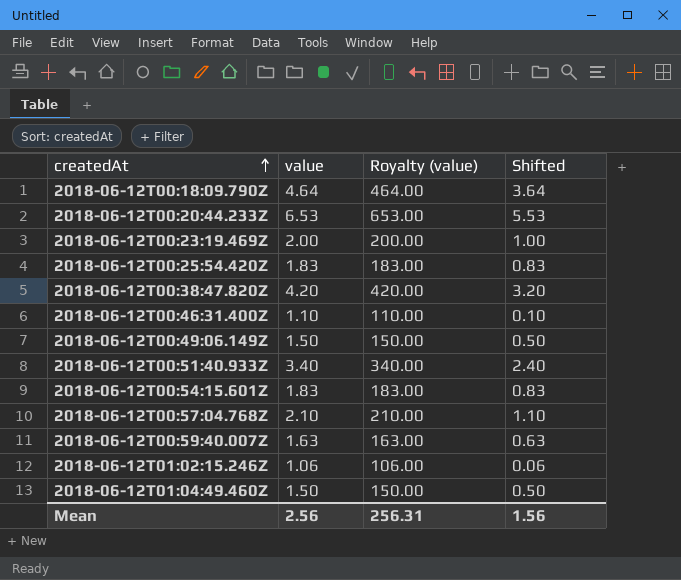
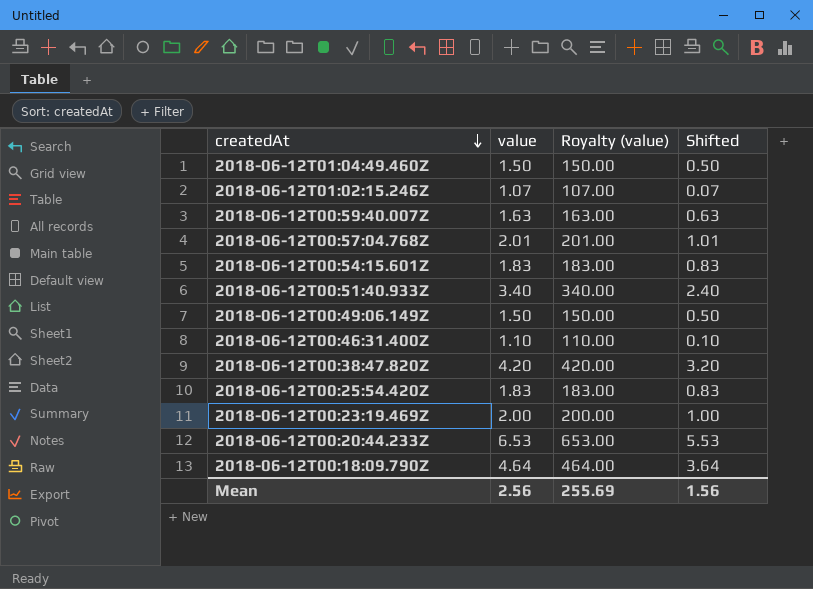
row order: createdAt ascending -> createdAt descending
2018-06-12T01:02:15.246Z | value: 1.06 -> 1.07
2018-06-12T01:02:15.246Z | Royalty (value): 106.00 -> 107.00
2018-06-12T01:02:15.246Z | Shifted: 0.06 -> 0.07
2018-06-12T00:57:04.768Z | value: 2.10 -> 2.01
2018-06-12T00:57:04.768Z | Royalty (value): 210.00 -> 201.00
2018-06-12T00:57:04.768Z | Shifted: 1.10 -> 1.01
Mean | Royalty (value): 256.31 -> 255.69

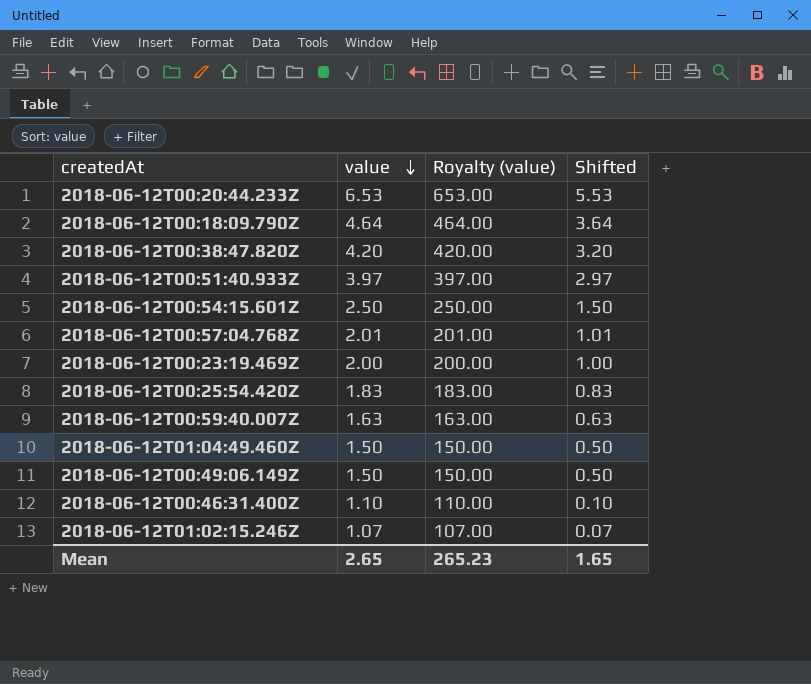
row order: createdAt descending -> value descending
2018-06-12T00:51:40.933Z | value: 3.40 -> 3.97
2018-06-12T00:51:40.933Z | Royalty (value): 340.00 -> 397.00
2018-06-12T00:51:40.933Z | Shifted: 2.40 -> 2.97
2018-06-12T00:54:15.601Z | value: 1.83 -> 2.50
2018-06-12T00:54:15.601Z | Royalty (value): 183.00 -> 250.00
2018-06-12T00:54:15.601Z | Shifted: 0.83 -> 1.50
Mean | value: 2.56 -> 2.65
Mean | Royalty (value): 255.69 -> 265.23
Mean | Shifted: 1.56 -> 1.65

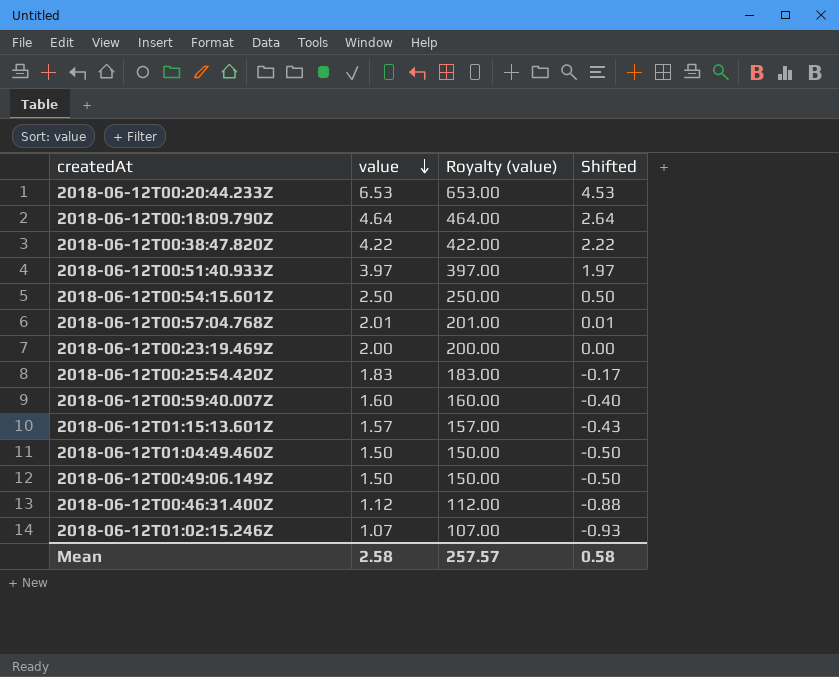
column Shifted | formula: [value] - 1 -> [value] - 2
2018-06-12T00:38:47.820Z | value: 4.20 -> 4.22
2018-06-12T00:38:47.820Z | Royalty (value): 420.00 -> 422.00
2018-06-12T00:59:40.007Z | value: 1.63 -> 1.60
2018-06-12T00:59:40.007Z | Royalty (value): 163.00 -> 160.00
row 2018-06-12T01:15:13.601Z: none -> 1.57 | 157.00 | -0.43
2018-06-12T00:46:31.400Z | value: 1.10 -> 1.12
2018-06-12T00:46:31.400Z | Royalty (value): 110.00 -> 112.00
Mean | value: 2.65 -> 2.58
Mean | Royalty (value): 265.23 -> 257.57
Mean | Shifted: 1.65 -> 0.58

